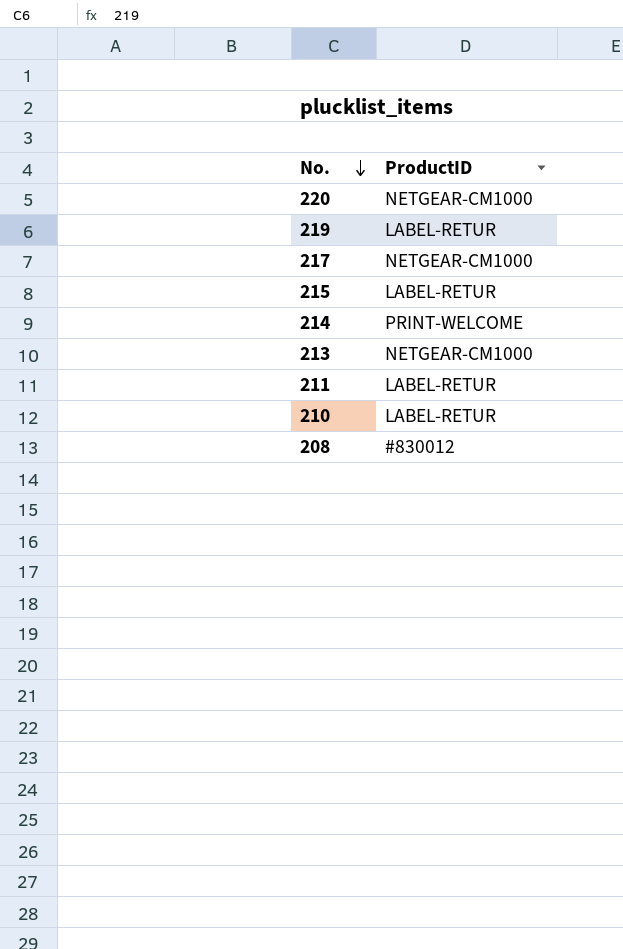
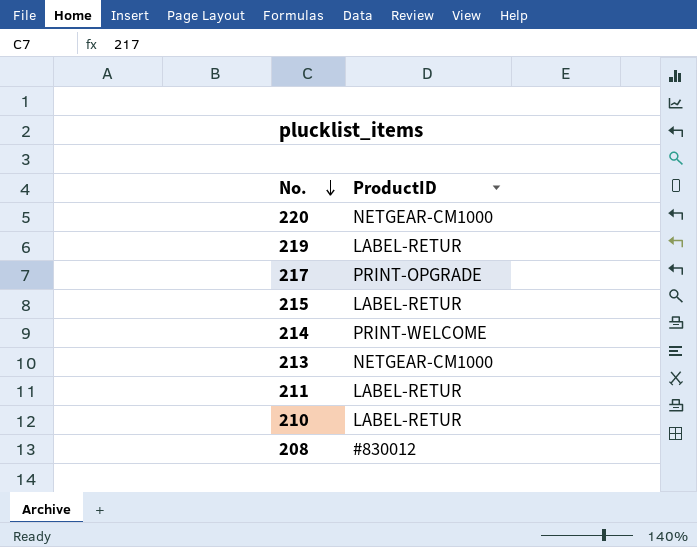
217 | ProductID: NETGEAR-CM1000 -> PRINT-OPGRADE

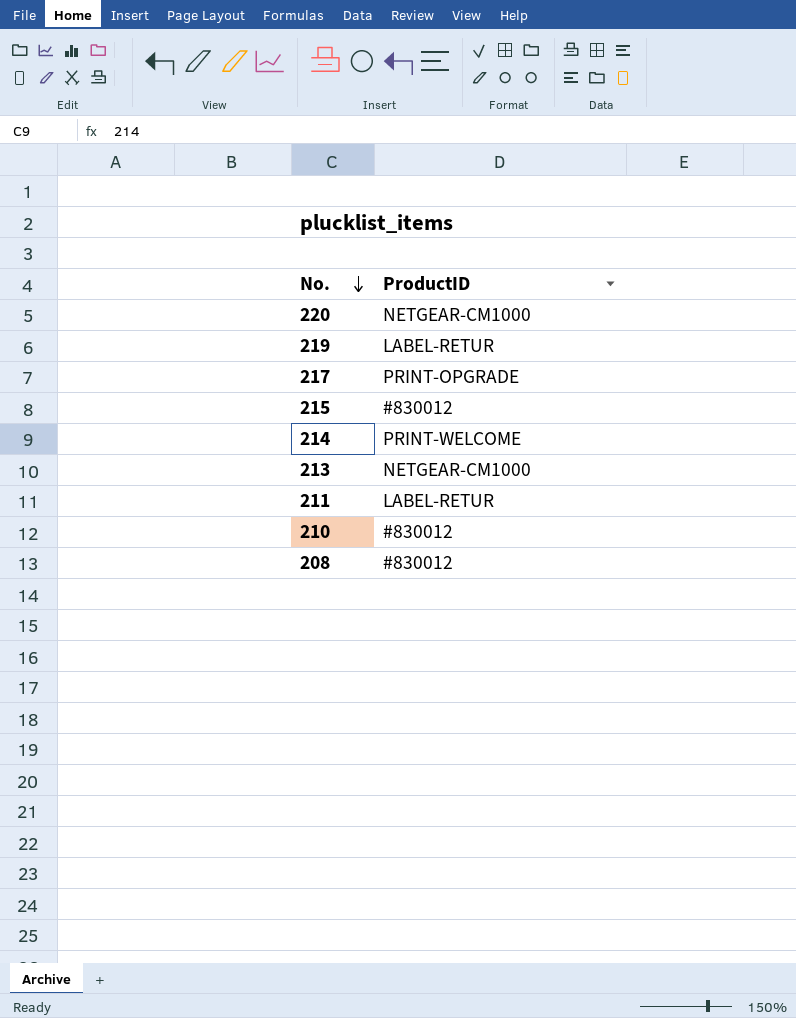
215 | ProductID: LABEL-RETUR -> #830012
210 | ProductID: LABEL-RETUR -> #830012

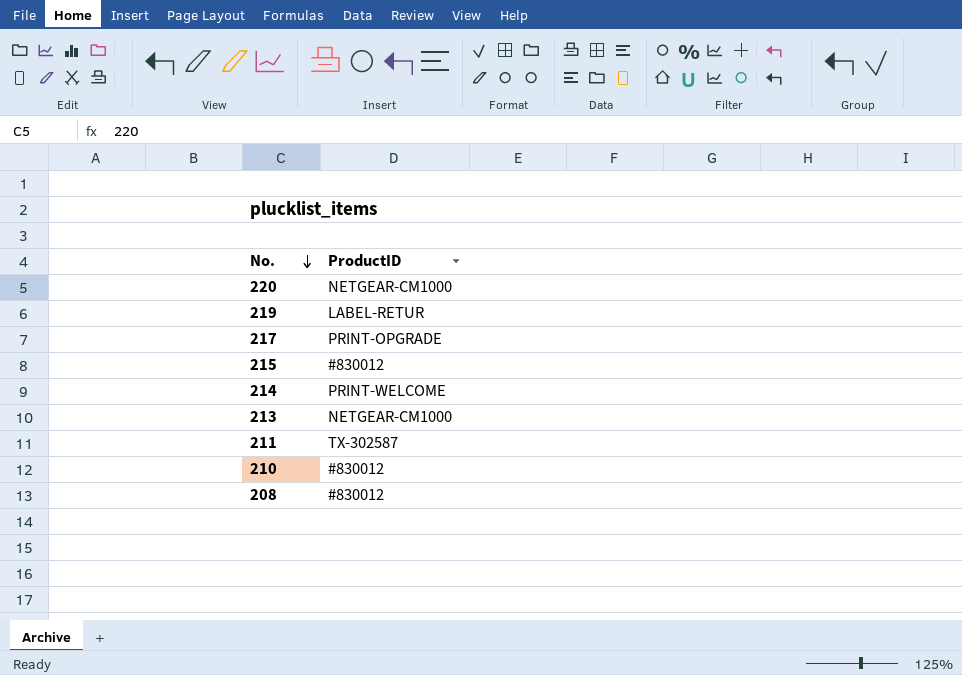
211 | ProductID: LABEL-RETUR -> TX-302587

